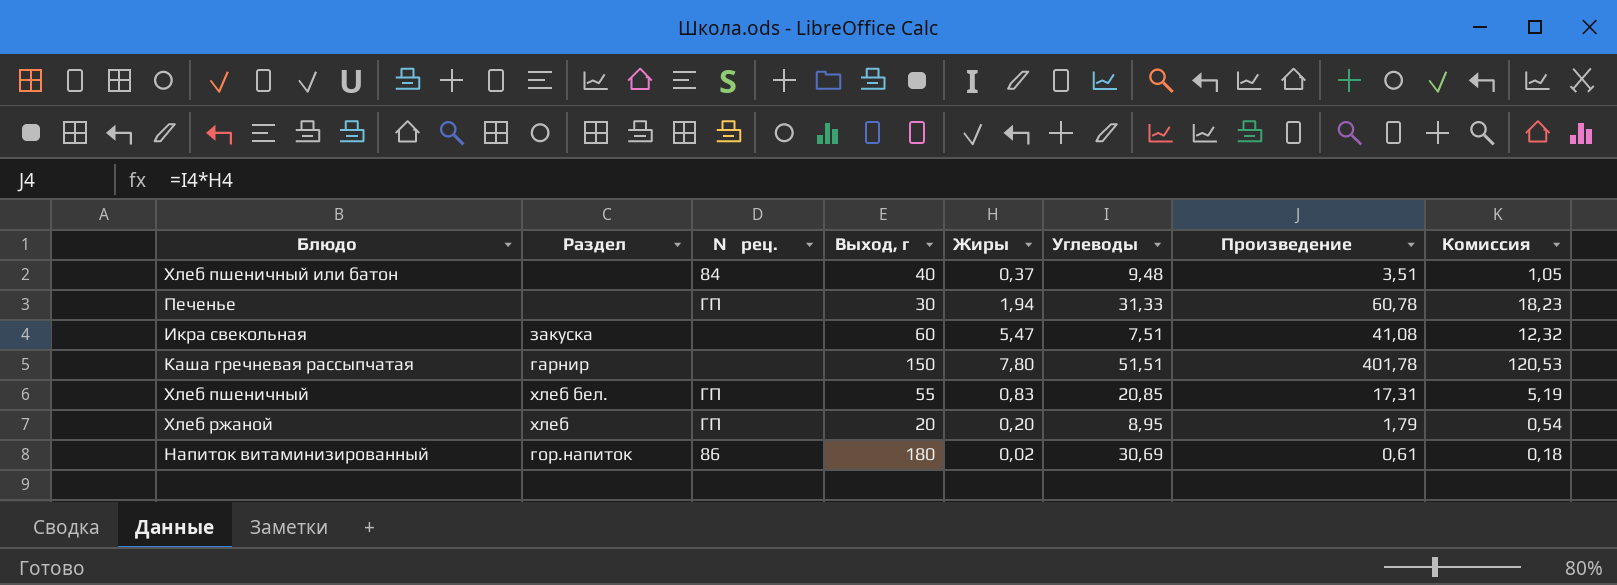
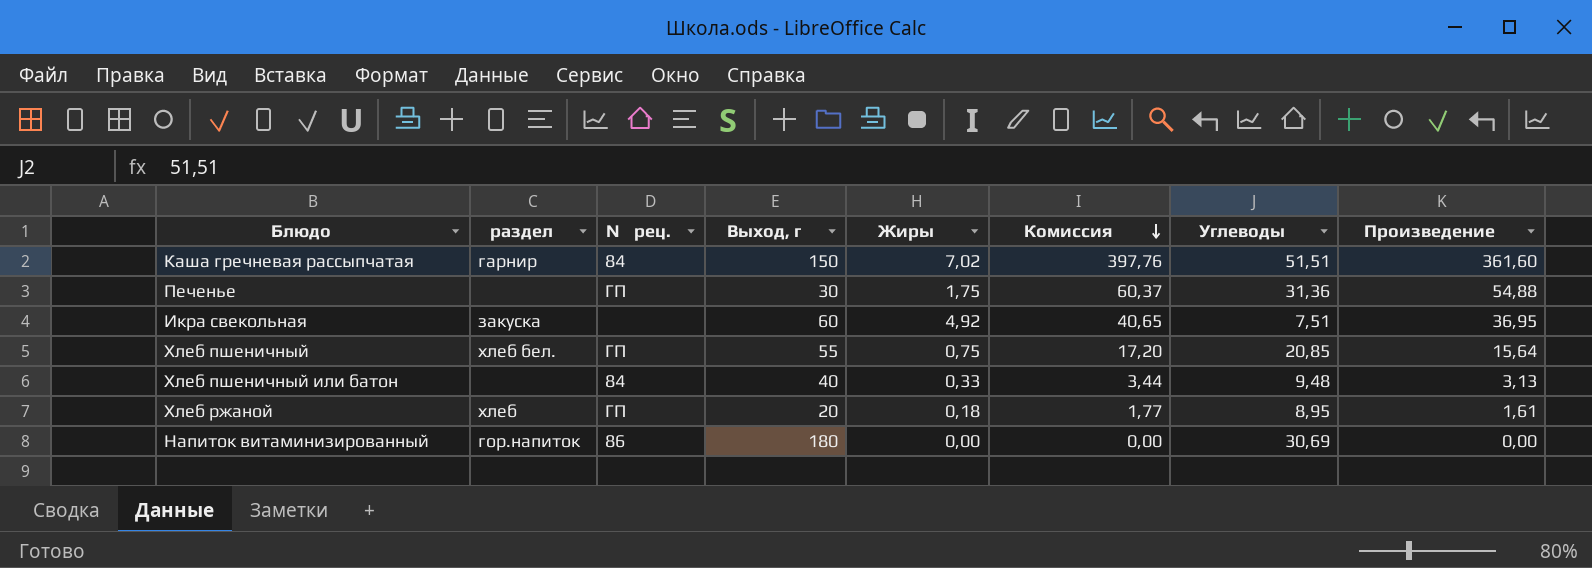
row order: none -> Комиссия descending
column name: Раздел -> раздел
column Комиссия | formula: [Произведение] * 0,3 -> [Произведение] * 1,1
column Комиссия | position: 8 -> 6
Каша гречневая рассыпчатая | № рец.: none -> 84
Каша гречневая рассыпчатая | Жиры: 7,80 -> 7,02
Каша гречневая рассыпчатая | Произведение: 401,78 -> 361,60
Печенье | Жиры: 1,94 -> 1,75
Печенье | Углеводы: 31,33 -> 31,36
Печенье | Произведение: 60,78 -> 54,88
Икра свекольная | Жиры: 5,47 -> 4,92
Икра свекольная | Произведение: 41,08 -> 36,95
Хлеб пшеничный | Жиры: 0,83 -> 0,75
Хлеб пшеничный | Произведение: 17,31 -> 15,64
Хлеб пшеничный или батон | Жиры: 0,37 -> 0,33
Хлеб пшеничный или батон | Произведение: 3,51 -> 3,13
Хлеб ржаной | Жиры: 0,20 -> 0,18
Хлеб ржаной | Произведение: 1,79 -> 1,61
Напиток витаминизированный | Жиры: 0,02 -> 0,00
Напиток витаминизированный | Произведение: 0,61 -> 0,00

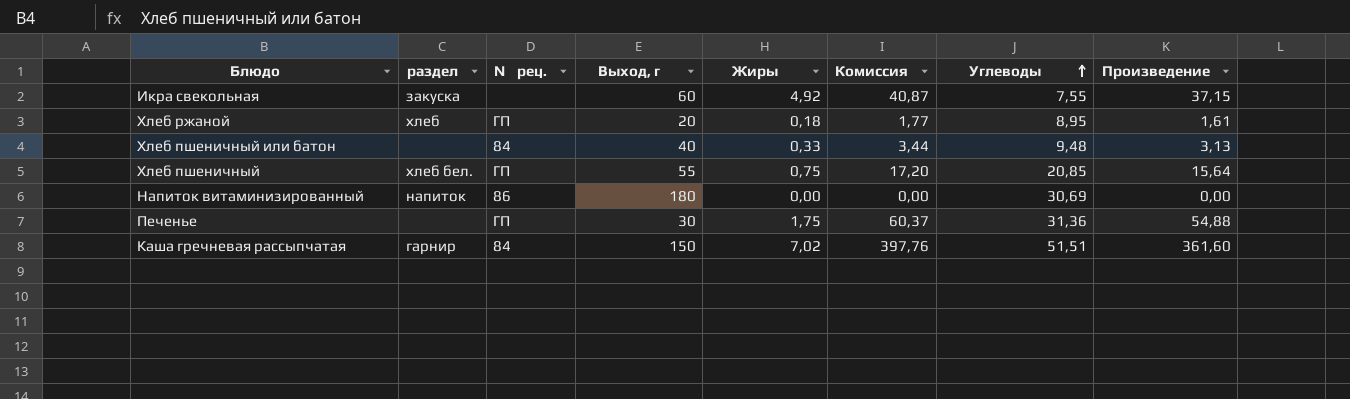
row order: Комиссия descending -> Углеводы ascending
Икра свекольная | Комиссия: 40,65 -> 40,87
Икра свекольная | Углеводы: 7,51 -> 7,55
Икра свекольная | Произведение: 36,95 -> 37,15
Напиток витаминизированный | раздел: гор.напиток -> напиток

